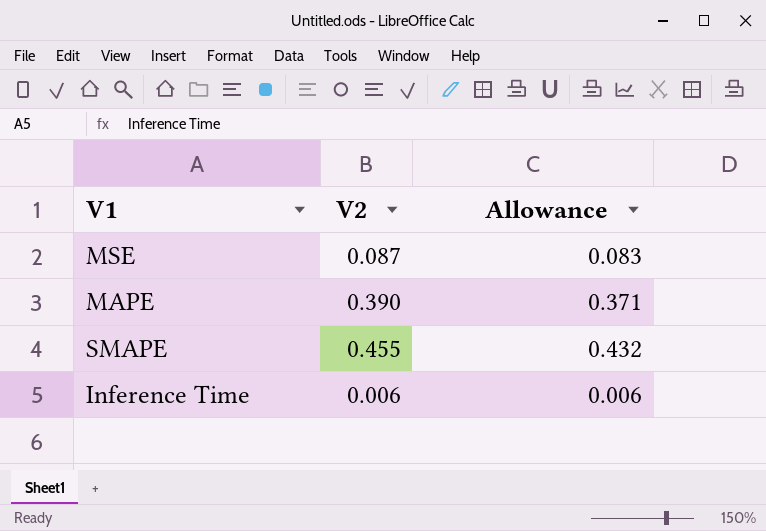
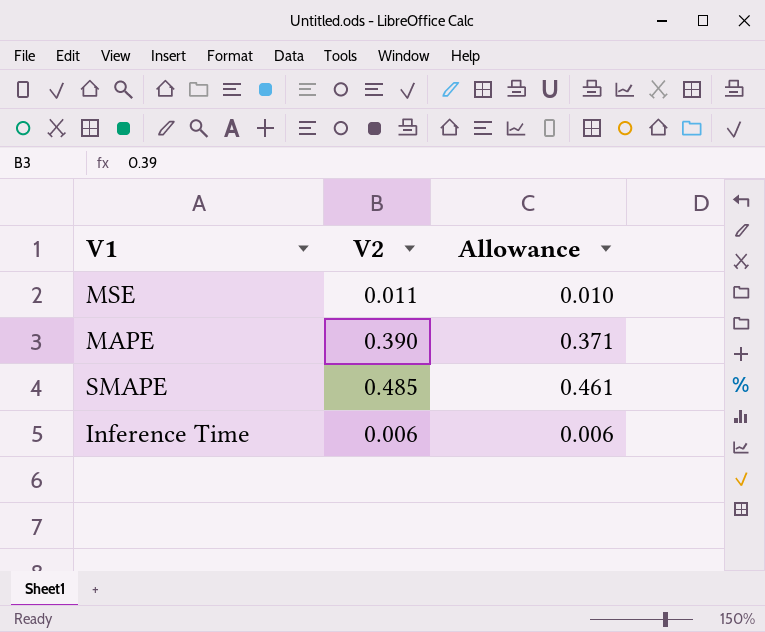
MSE | V2: 0.087 -> 0.011
MSE | Allowance: 0.083 -> 0.010
SMAPE | V2: 0.455 -> 0.485
SMAPE | Allowance: 0.432 -> 0.461

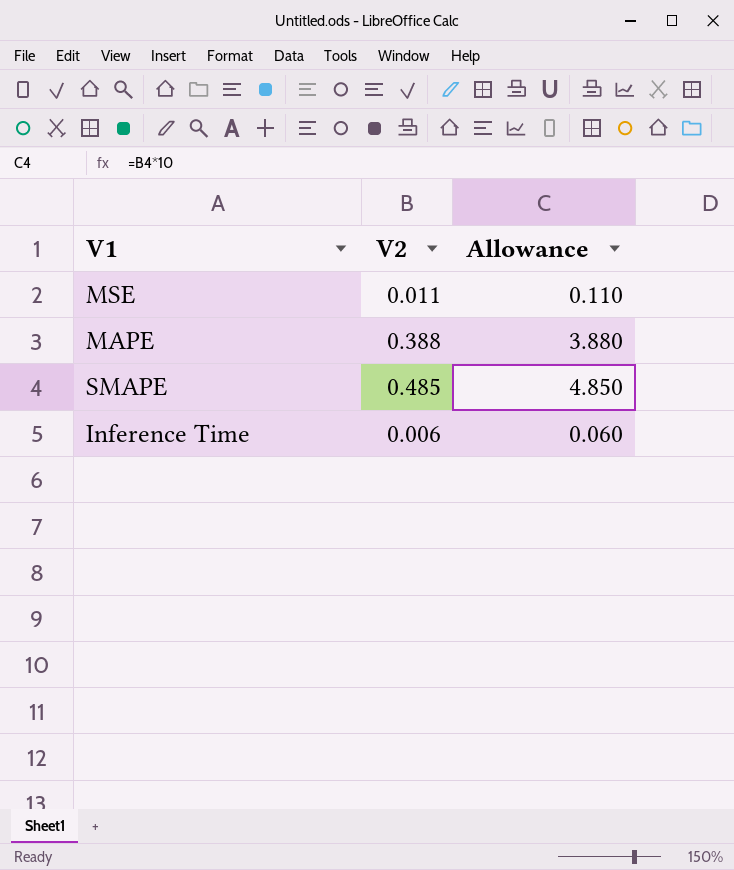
column Allowance | formula: [V2] * 0.95 -> [V2] * 10
MAPE | V2: 0.390 -> 0.388

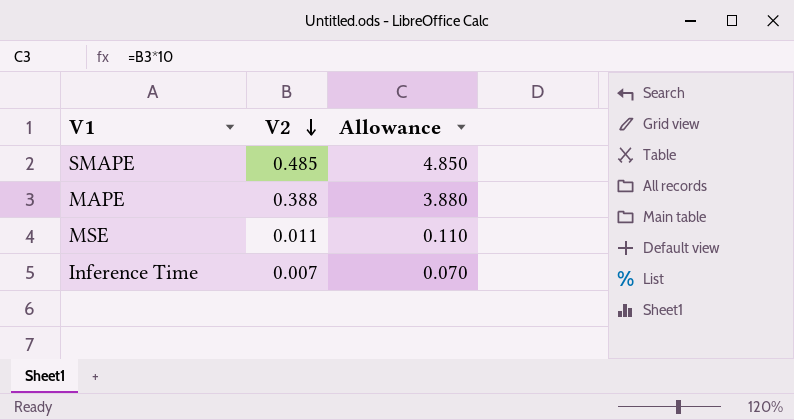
row order: none -> V2 descending
Inference Time | V2: 0.006 -> 0.007
Inference Time | Allowance: 0.060 -> 0.070

